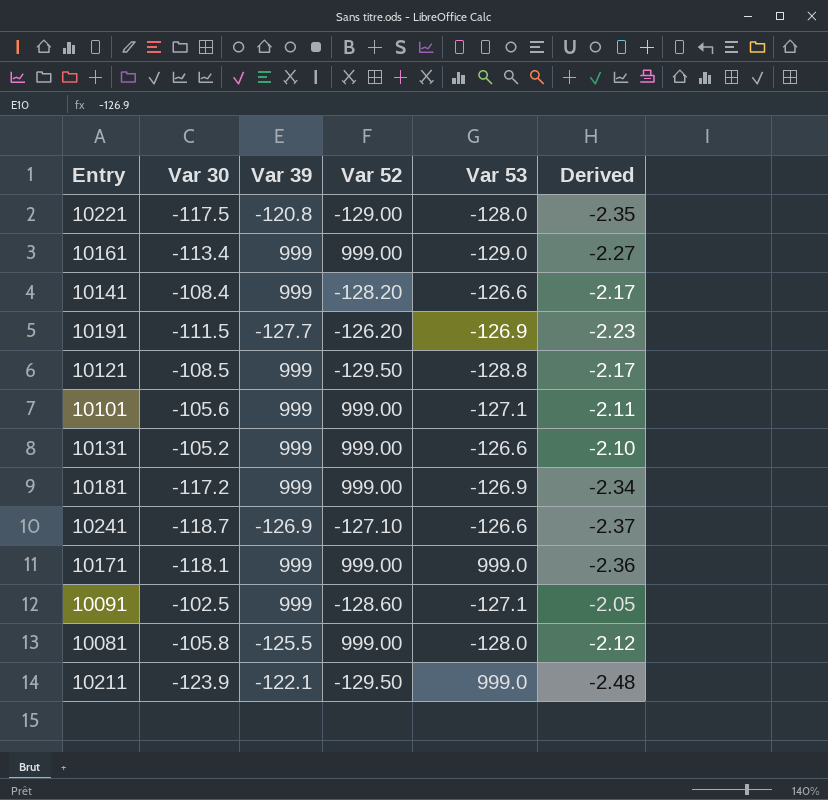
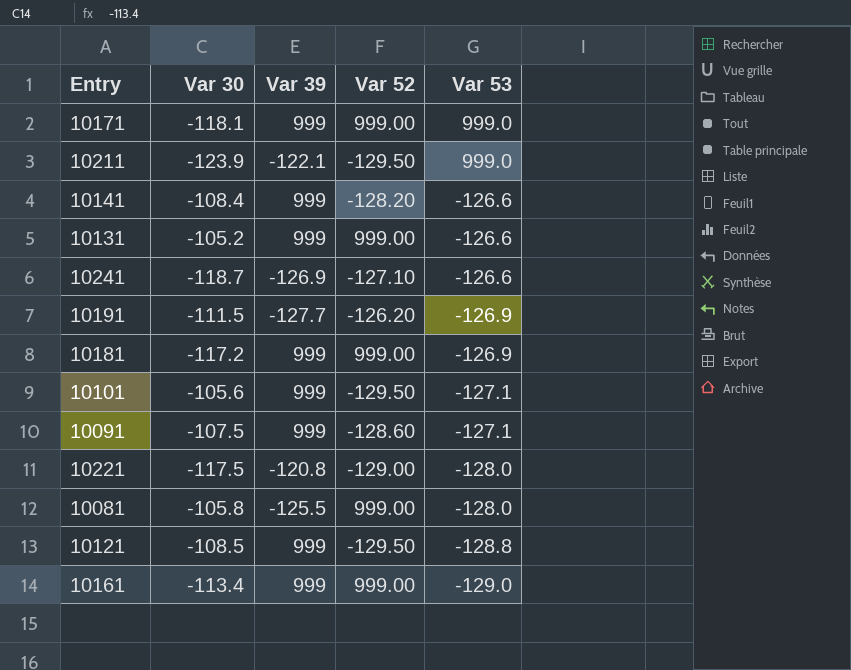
row order: none -> Var 53 descending
column Derived | formula: [Var 30] * 0.02 -> none
10101 | Var 52: 999.00 -> -129.50
10091 | Var 30: -102.5 -> -107.5

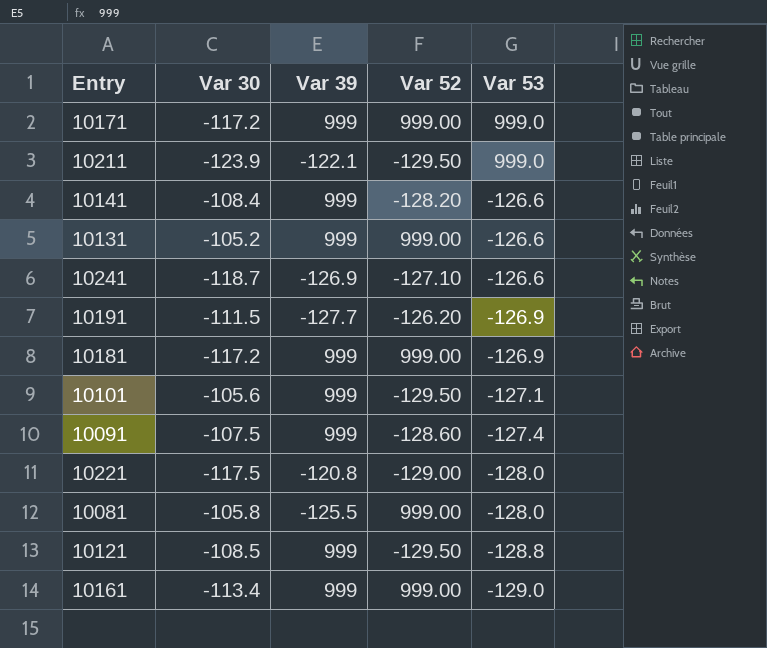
10171 | Var 30: -118.1 -> -117.2
10091 | Var 53: -127.1 -> -127.4

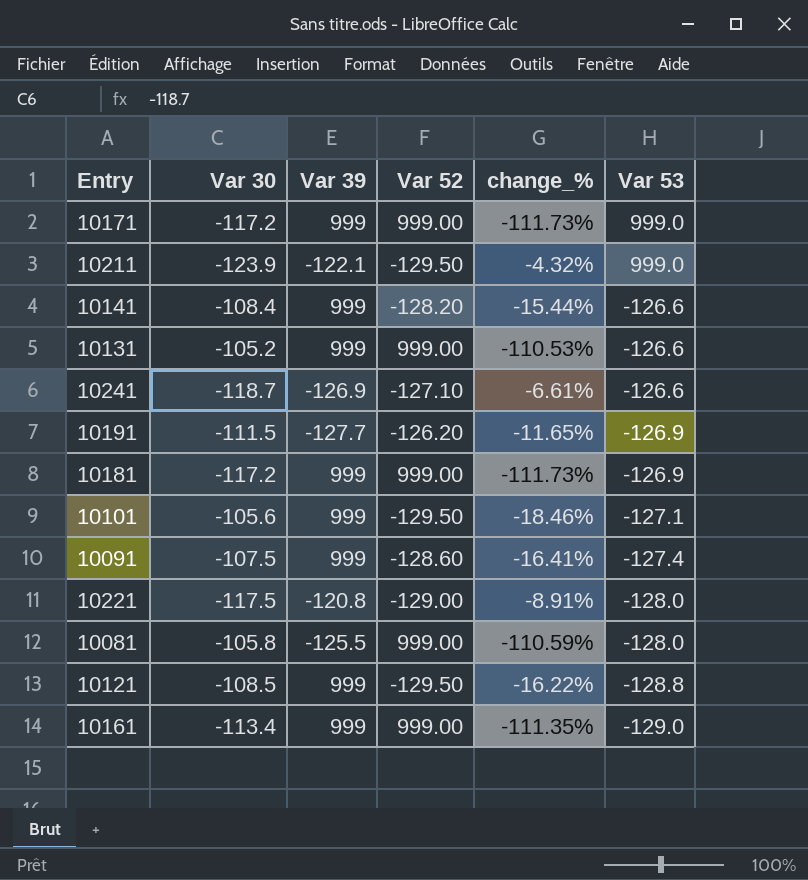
column change_% | formula: none -> ([Var 30] - [Var 52]) / [Var 52]

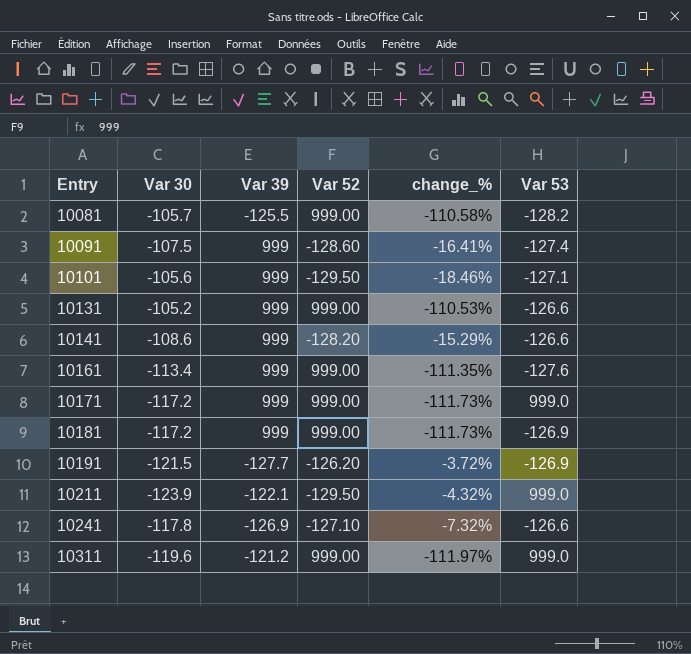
row order: Var 53 descending -> Entry ascending
row 10221: -117.5 | -120.8 | -129.00 | -8.91% | -128.0 -> none
row 10121: -108.5 | 999 | -129.50 | -16.22% | -128.8 -> none
10081 | Var 30: -105.8 -> -105.7
10081 | change_%: -110.59% -> -110.58%
10081 | Var 53: -128.0 -> -128.2
10141 | Var 30: -108.4 -> -108.6
10141 | change_%: -15.44% -> -15.29%
10161 | Var 53: -129.0 -> -127.6
10191 | Var 30: -111.5 -> -121.5
10191 | change_%: -11.65% -> -3.72%
10241 | Var 30: -118.7 -> -117.8
10241 | change_%: -6.61% -> -7.32%
row 10311: none -> -119.6 | -121.2 | 999.00 | -111.97% | 999.0

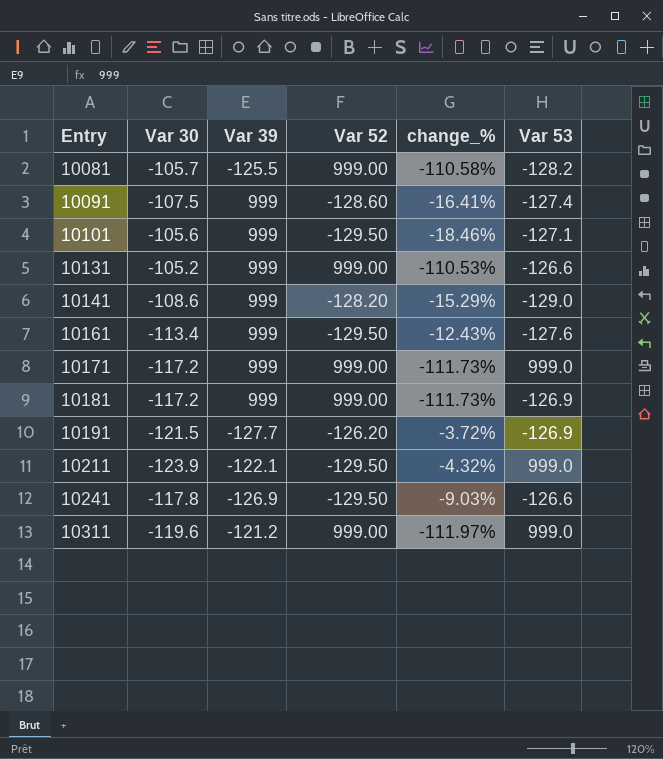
10141 | Var 53: -126.6 -> -129.0
10161 | Var 52: 999.00 -> -129.50
10161 | change_%: -111.35% -> -12.43%
10241 | Var 52: -127.10 -> -129.50
10241 | change_%: -7.32% -> -9.03%

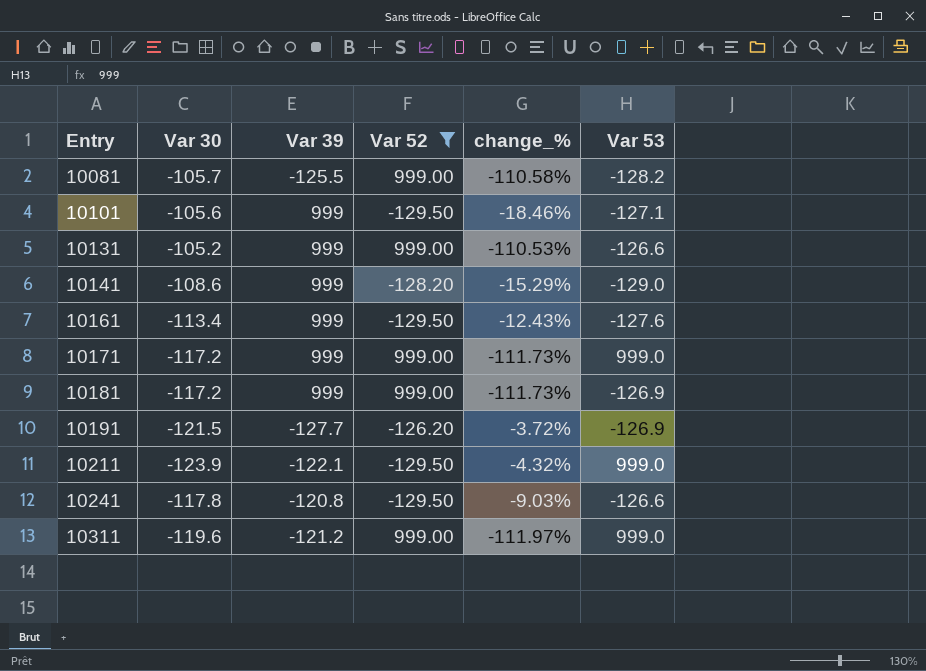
filter: none -> Var 52 != -128.60
10241 | Var 39: -126.9 -> -120.8

